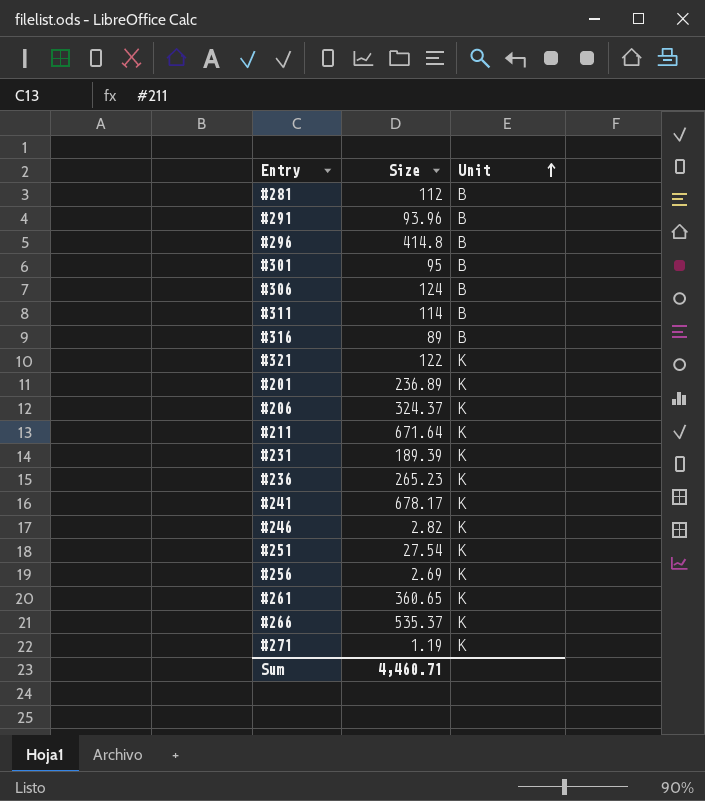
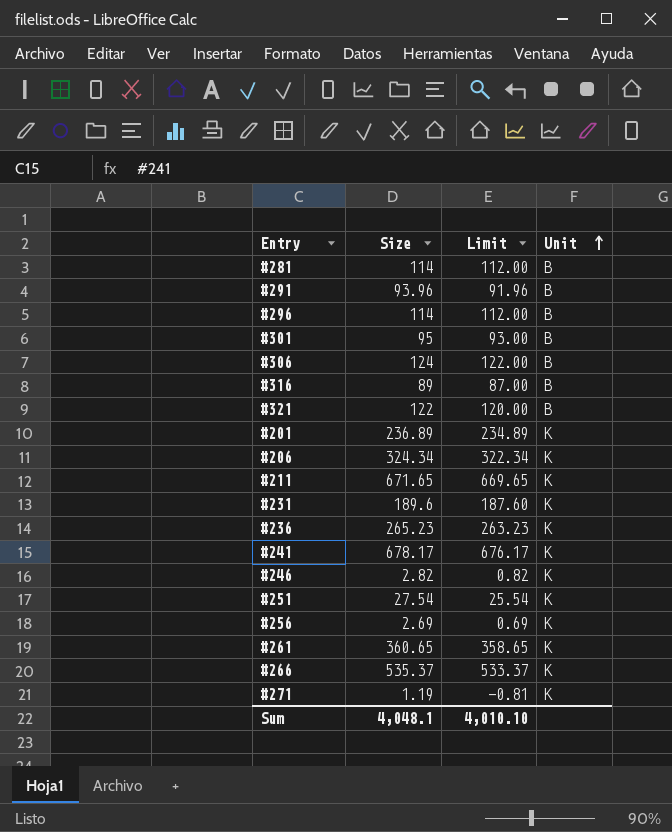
column Limit | formula: none -> [Size] - 2
row #311: 114 | B -> none
#281 | Size: 112 -> 114
#296 | Size: 414.8 -> 114
#321 | Unit: K -> B
#206 | Size: 324.37 -> 324.34
#211 | Size: 671.64 -> 671.65
#231 | Size: 189.39 -> 189.6
Sum | Size: 4,460.71 -> 4,048.1

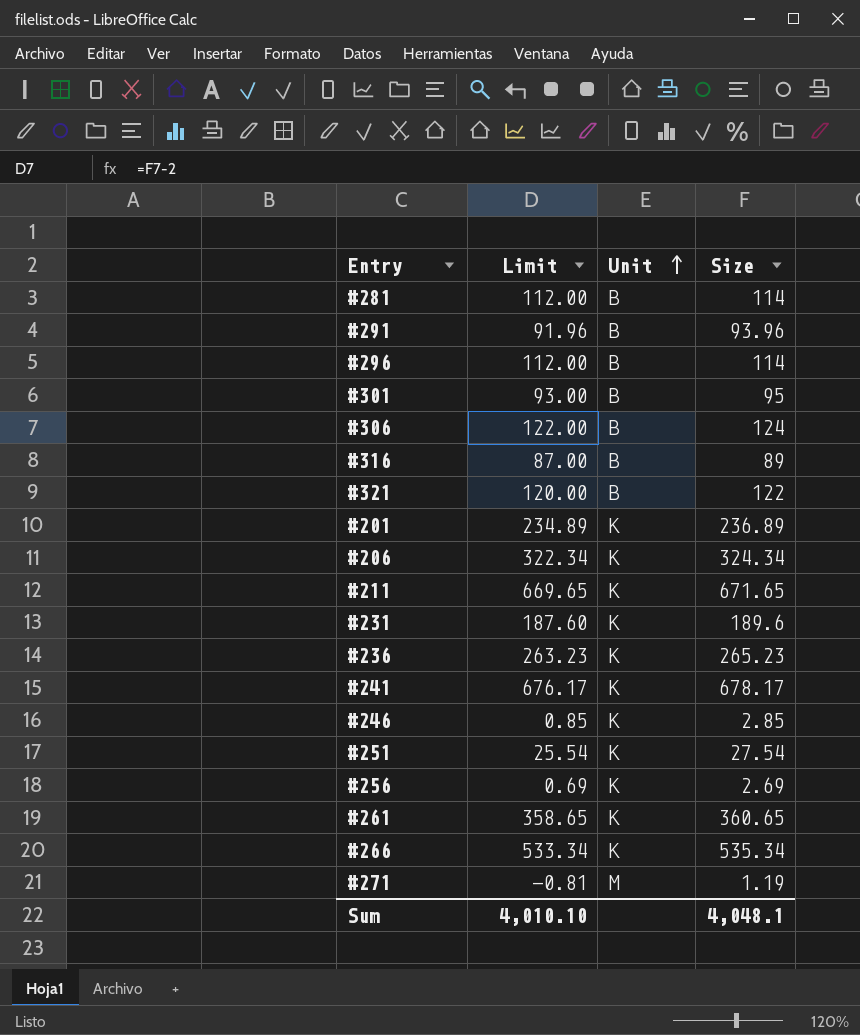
column Size | position: 2 -> 4
#246 | Limit: 0.82 -> 0.85
#246 | Size: 2.82 -> 2.85
#266 | Limit: 533.37 -> 533.34
#266 | Size: 535.37 -> 535.34
#271 | Unit: K -> M

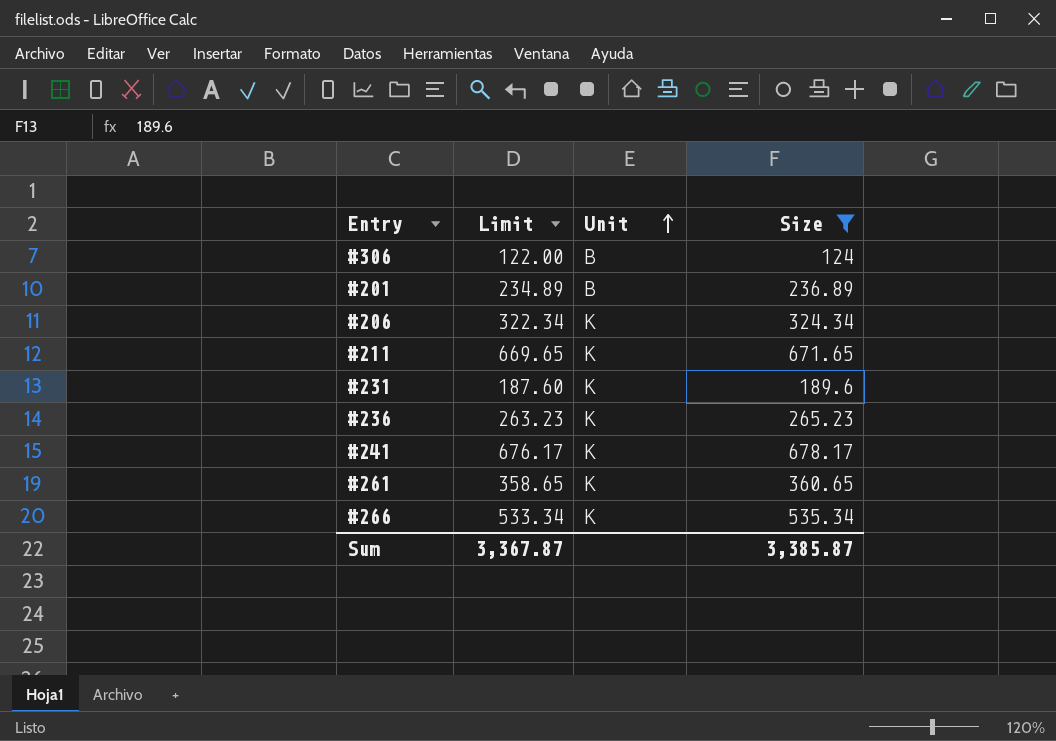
filter: none -> Size >= 124
#201 | Unit: K -> B
Sum | Limit: 4,010.10 -> 3,367.87
Sum | Size: 4,048.1 -> 3,385.87

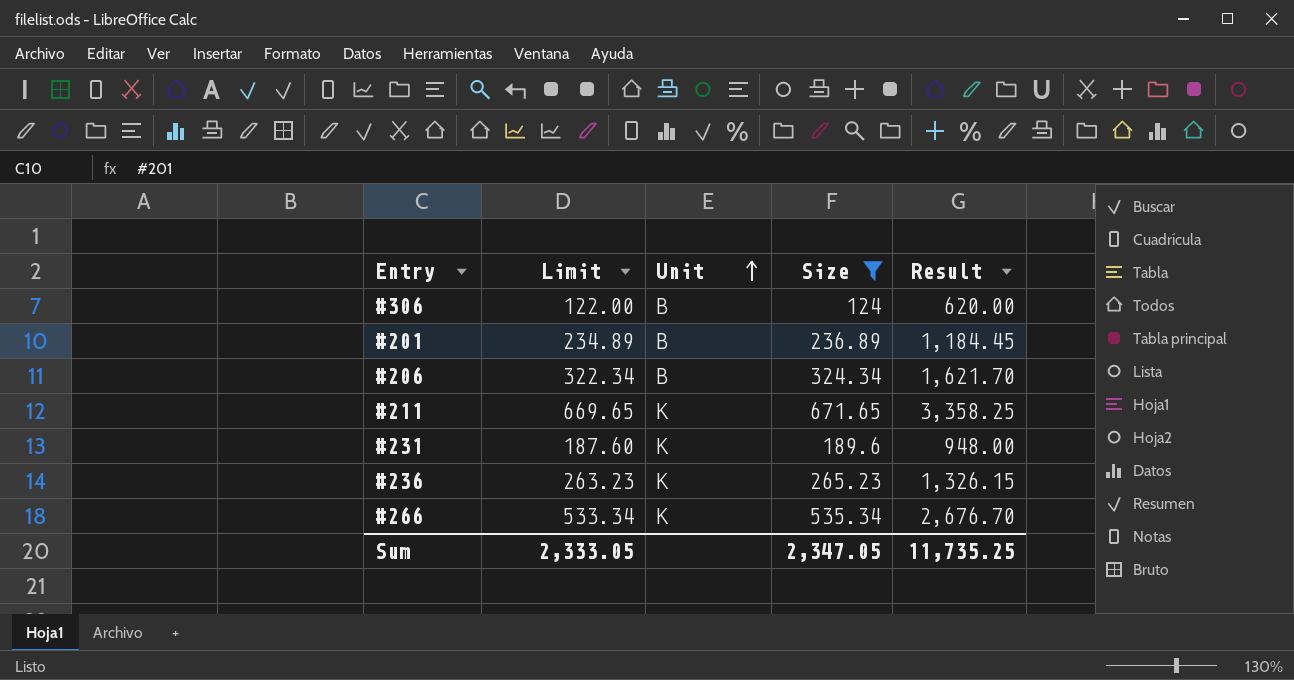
column Result | formula: none -> [Size] * 5
row #241: 676.17 | K | 678.17 -> none
row #261: 358.65 | K | 360.65 -> none
#206 | Unit: K -> B
Sum | Limit: 3,367.87 -> 2,333.05
Sum | Size: 3,385.87 -> 2,347.05

